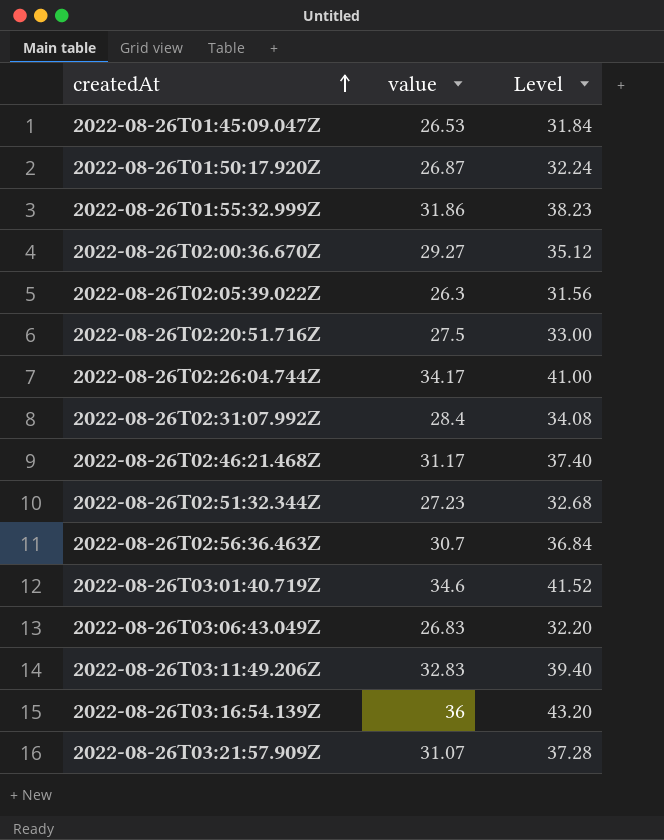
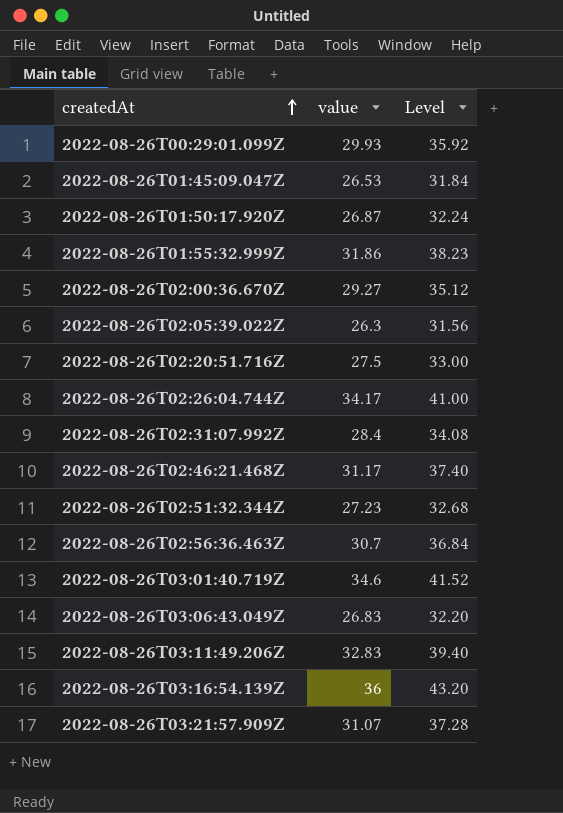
row 2022-08-26T00:29:01.099Z: none -> 29.93 | 35.92

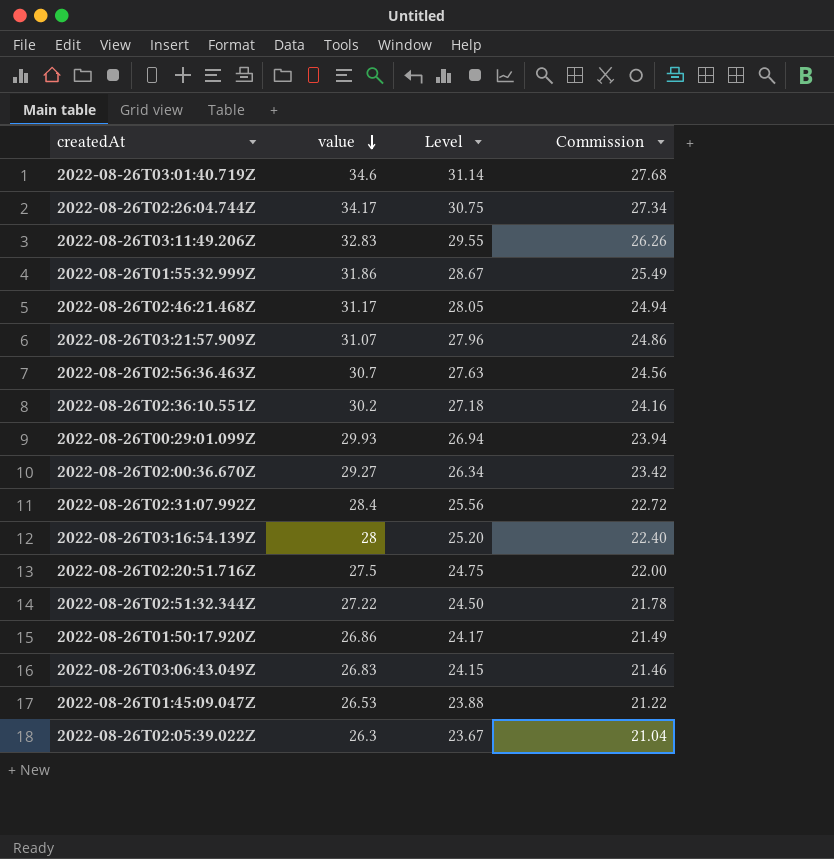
row order: createdAt ascending -> value descending
column Level | formula: [value] * 1.2 -> [value] * 0.9
column Commission | formula: none -> [value] * 0.8
row 2022-08-26T02:36:10.551Z: none -> 30.2 | 27.18 | 24.16
2022-08-26T03:16:54.139Z | value: 36 -> 28
2022-08-26T02:51:32.344Z | value: 27.23 -> 27.22
2022-08-26T01:50:17.920Z | value: 26.87 -> 26.86

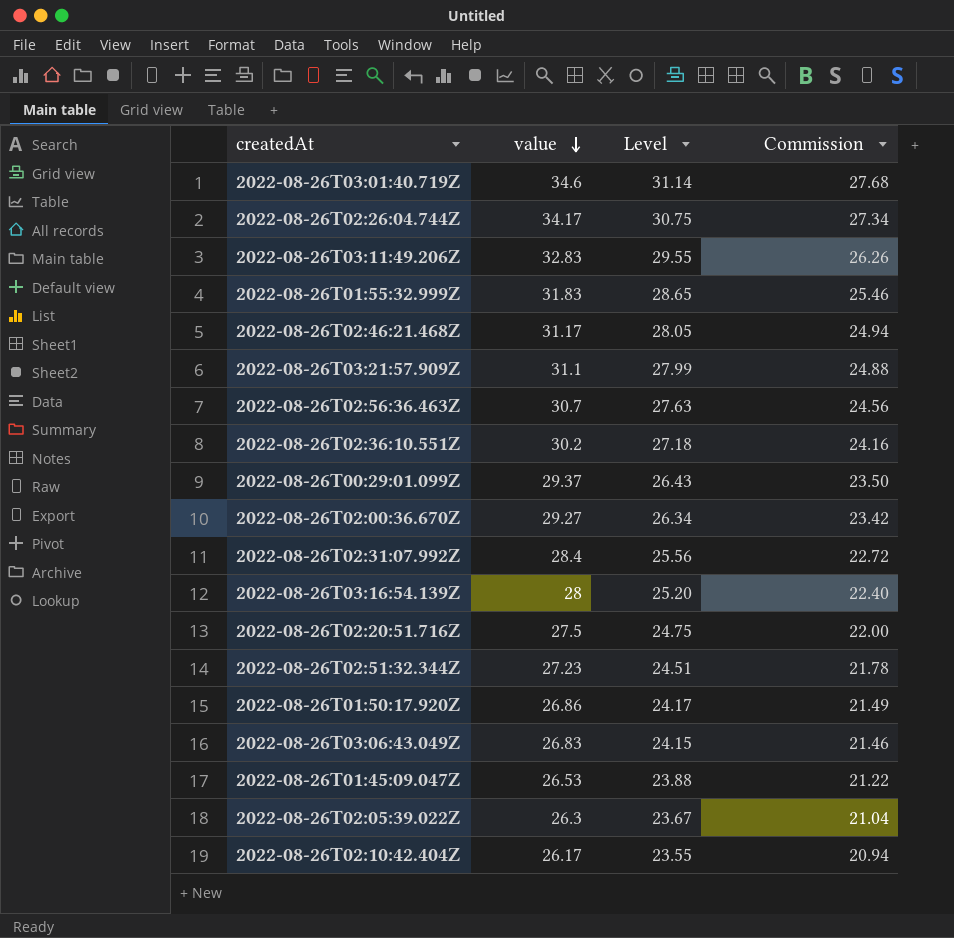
2022-08-26T01:55:32.999Z | value: 31.86 -> 31.83
2022-08-26T01:55:32.999Z | Level: 28.67 -> 28.65
2022-08-26T01:55:32.999Z | Commission: 25.49 -> 25.46
2022-08-26T03:21:57.909Z | value: 31.07 -> 31.1
2022-08-26T03:21:57.909Z | Level: 27.96 -> 27.99
2022-08-26T03:21:57.909Z | Commission: 24.86 -> 24.88
2022-08-26T00:29:01.099Z | value: 29.93 -> 29.37
2022-08-26T00:29:01.099Z | Level: 26.94 -> 26.43
2022-08-26T00:29:01.099Z | Commission: 23.94 -> 23.50
2022-08-26T02:51:32.344Z | value: 27.22 -> 27.23
2022-08-26T02:51:32.344Z | Level: 24.50 -> 24.51
row 2022-08-26T02:10:42.404Z: none -> 26.17 | 23.55 | 20.94

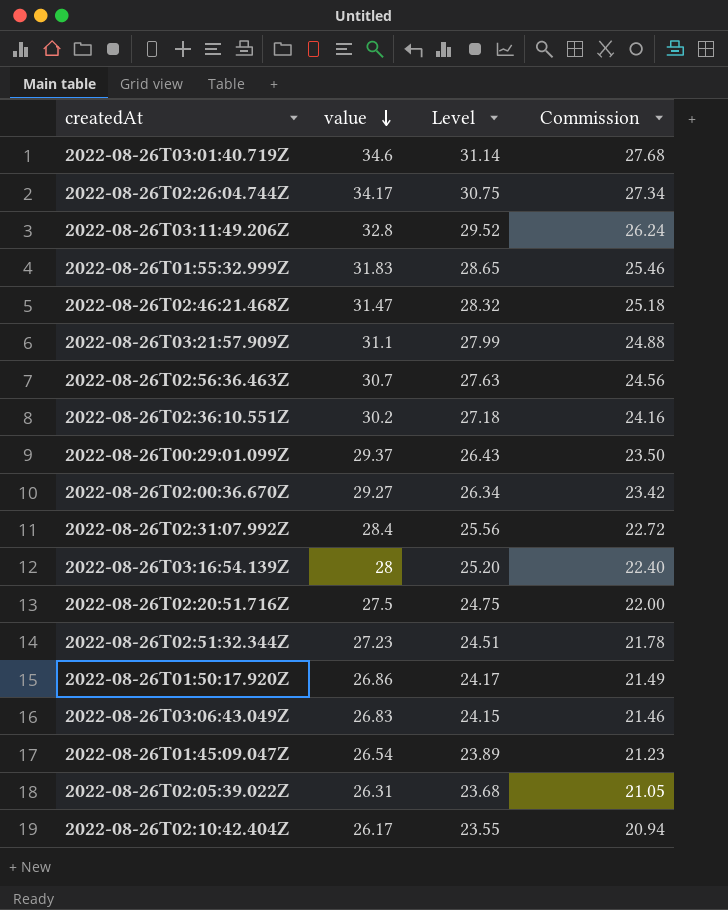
2022-08-26T03:11:49.206Z | value: 32.83 -> 32.8
2022-08-26T03:11:49.206Z | Level: 29.55 -> 29.52
2022-08-26T03:11:49.206Z | Commission: 26.26 -> 26.24
2022-08-26T02:46:21.468Z | value: 31.17 -> 31.47
2022-08-26T02:46:21.468Z | Level: 28.05 -> 28.32
2022-08-26T02:46:21.468Z | Commission: 24.94 -> 25.18
2022-08-26T01:45:09.047Z | value: 26.53 -> 26.54
2022-08-26T01:45:09.047Z | Level: 23.88 -> 23.89
2022-08-26T01:45:09.047Z | Commission: 21.22 -> 21.23
2022-08-26T02:05:39.022Z | value: 26.3 -> 26.31
2022-08-26T02:05:39.022Z | Level: 23.67 -> 23.68
2022-08-26T02:05:39.022Z | Commission: 21.04 -> 21.05

